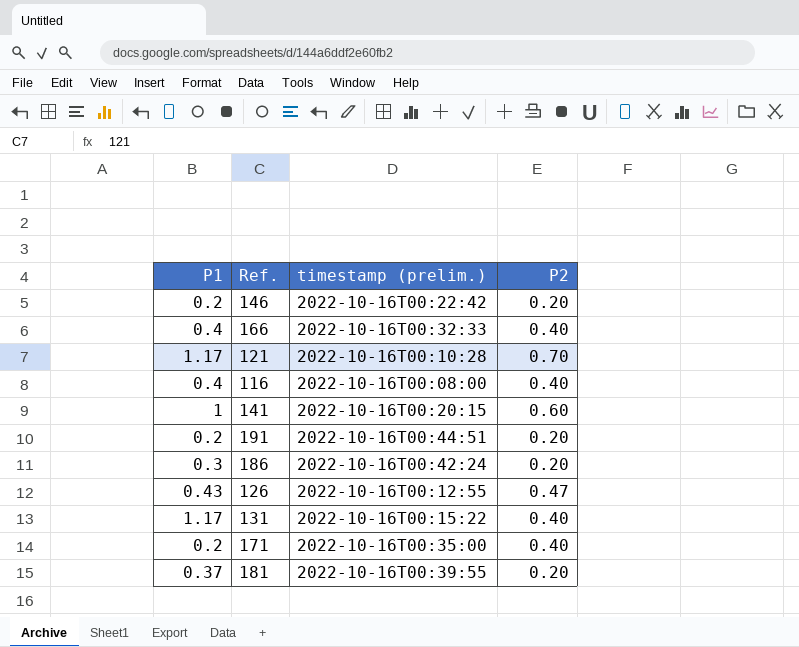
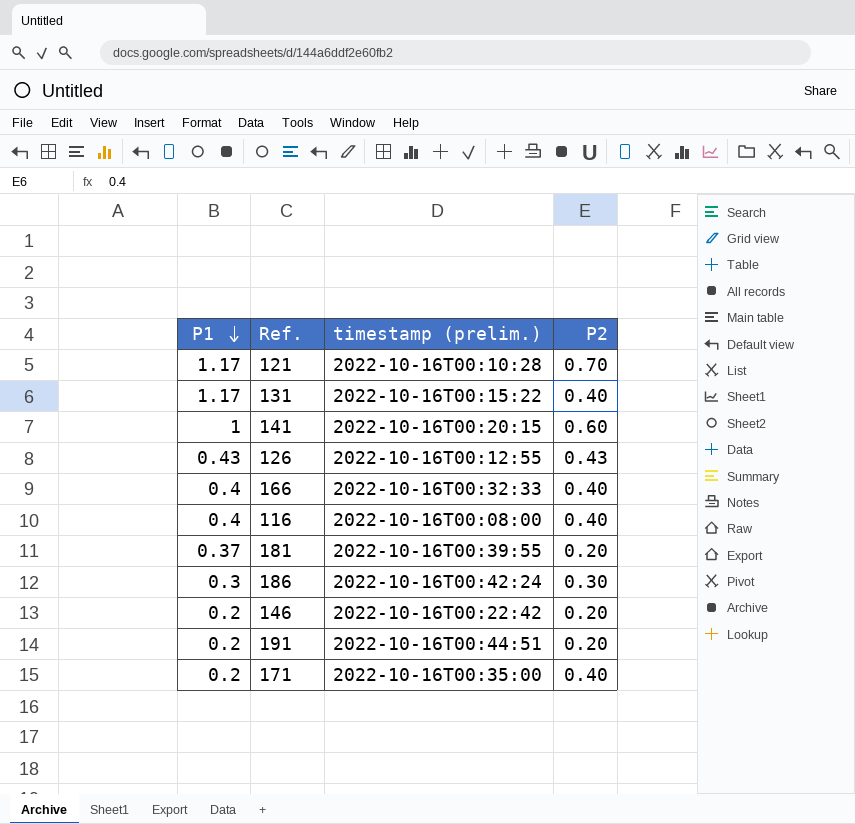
row order: none -> P1 descending
126 | P2: 0.47 -> 0.43
186 | P2: 0.20 -> 0.30

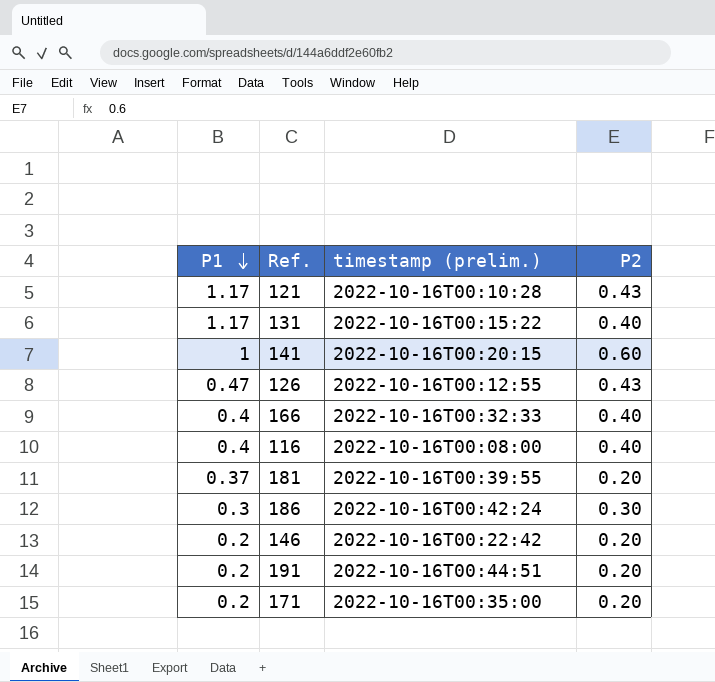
121 | P2: 0.70 -> 0.43
126 | P1: 0.43 -> 0.47
171 | P2: 0.40 -> 0.20

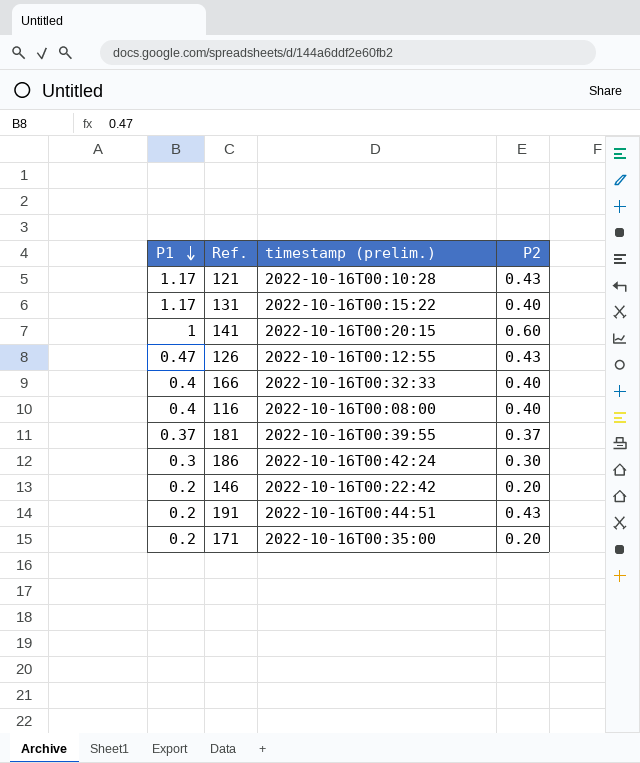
181 | P2: 0.20 -> 0.37
191 | P2: 0.20 -> 0.43

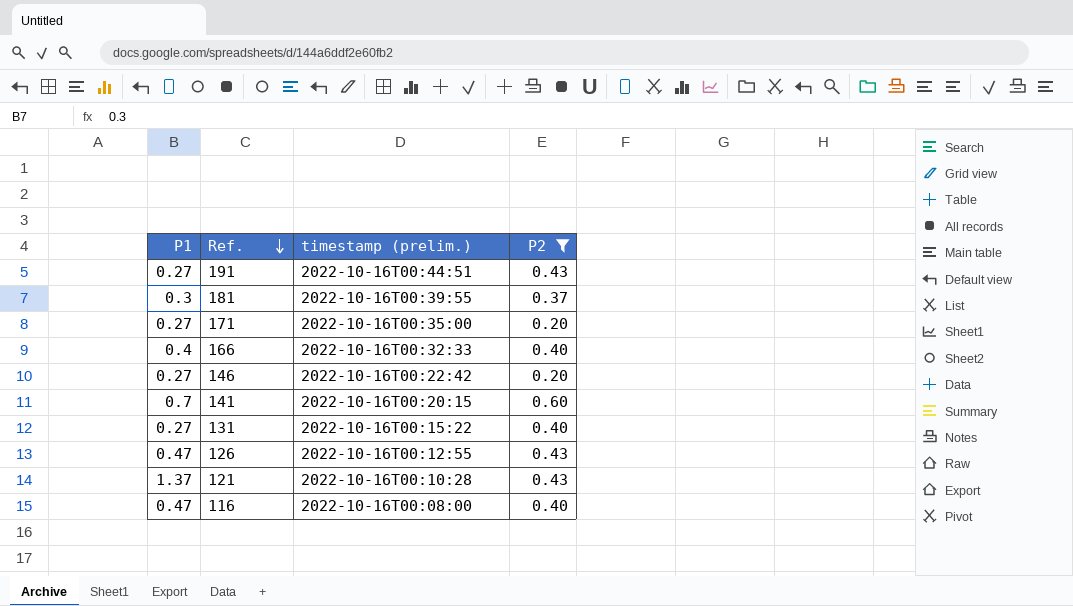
filter: none -> P2 != 0.30
row order: P1 descending -> Ref. descending
191 | P1: 0.2 -> 0.27
181 | P1: 0.37 -> 0.3
171 | P1: 0.2 -> 0.27
146 | P1: 0.2 -> 0.27
141 | P1: 1 -> 0.7
131 | P1: 1.17 -> 0.27
121 | P1: 1.17 -> 1.37
116 | P1: 0.4 -> 0.47

